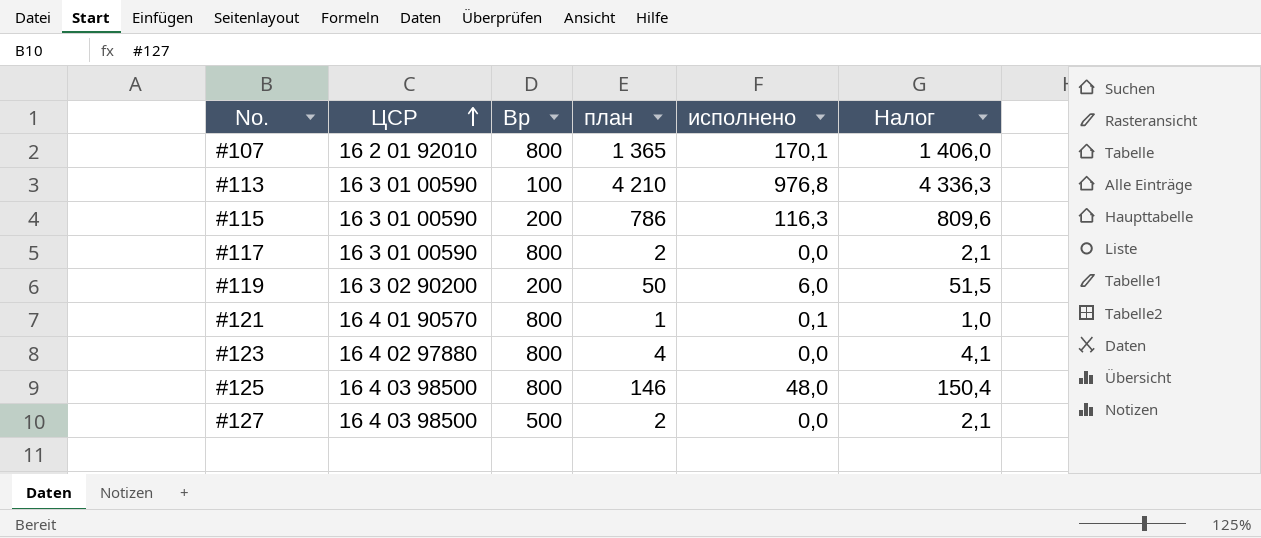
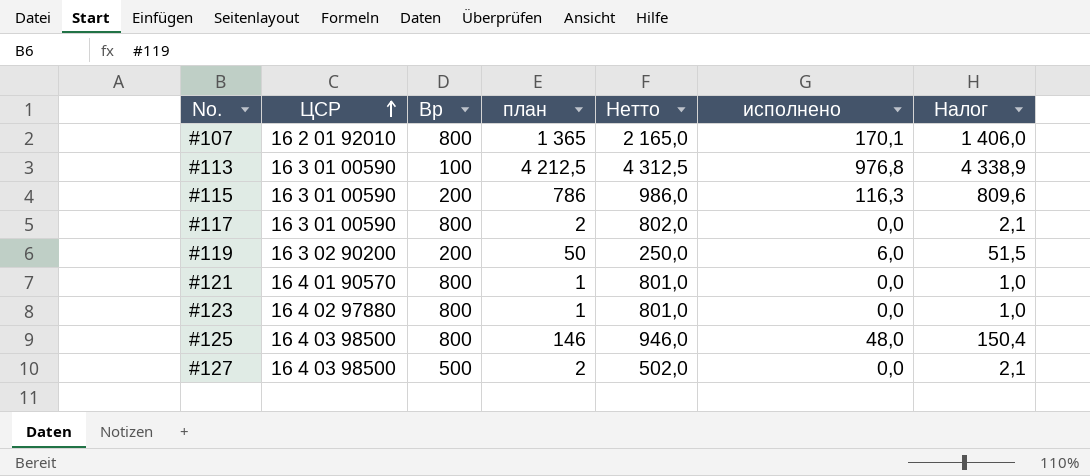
column Нетто | formula: none -> [Вр] + [план]
#113 | план: 4 210 -> 4 212,5
#113 | Налог: 4 336,3 -> 4 338,9
#121 | исполнено: 0,1 -> 0,0
#123 | план: 4 -> 1
#123 | Налог: 4,1 -> 1,0

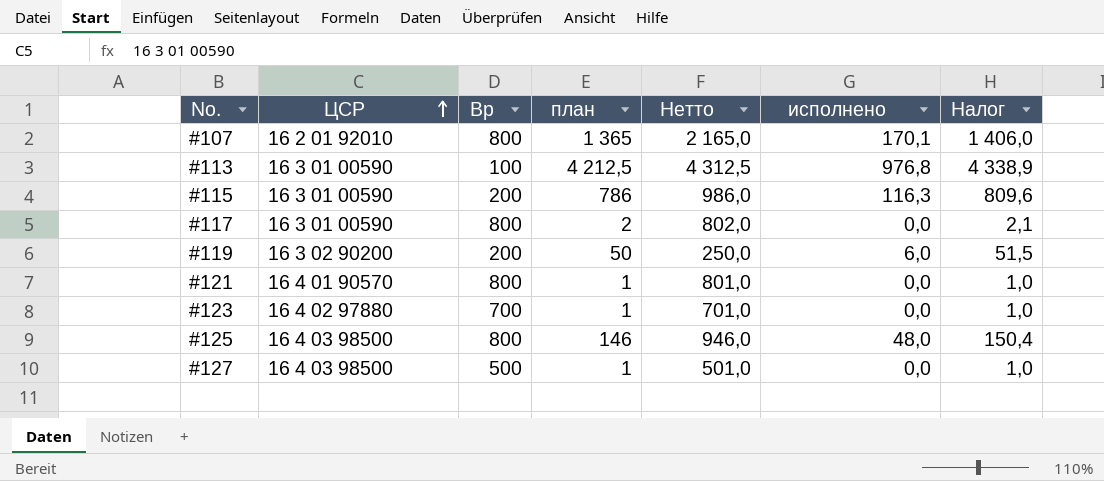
#123 | Вр: 800 -> 700
#123 | Нетто: 801,0 -> 701,0
#127 | план: 2 -> 1
#127 | Нетто: 502,0 -> 501,0
#127 | Налог: 2,1 -> 1,0

